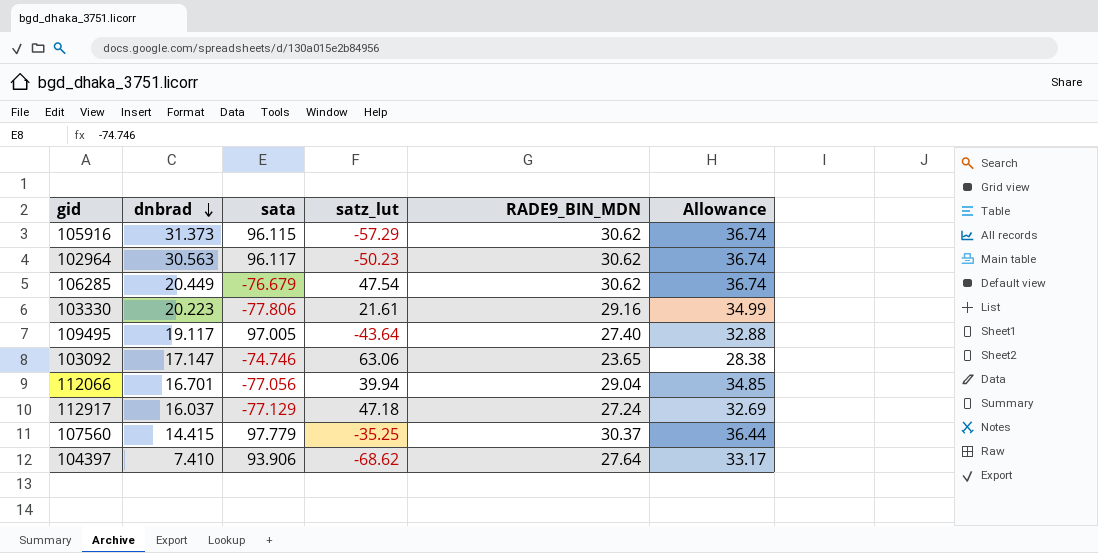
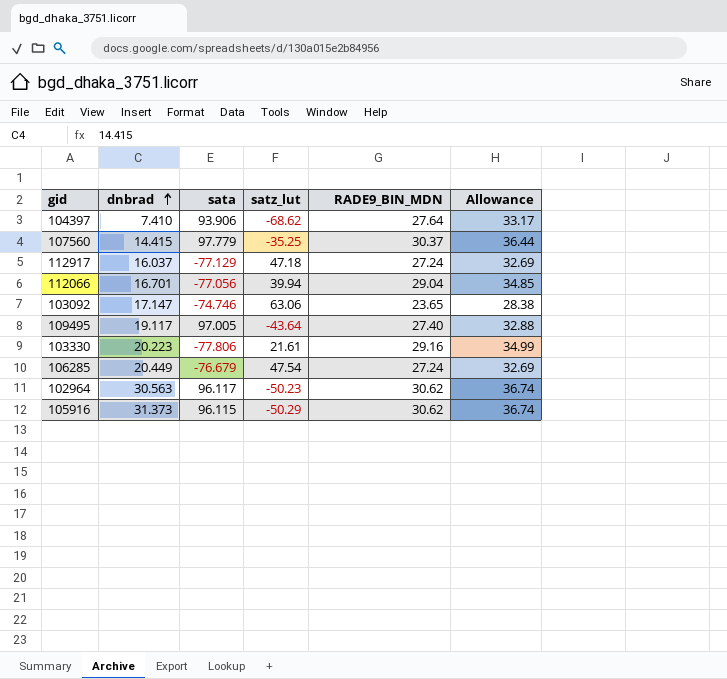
row order: dnbrad descending -> dnbrad ascending
106285 | RADE9_BIN_MDN: 30.62 -> 27.24
106285 | Allowance: 36.74 -> 32.69
105916 | satz_lut: -57.29 -> -50.29

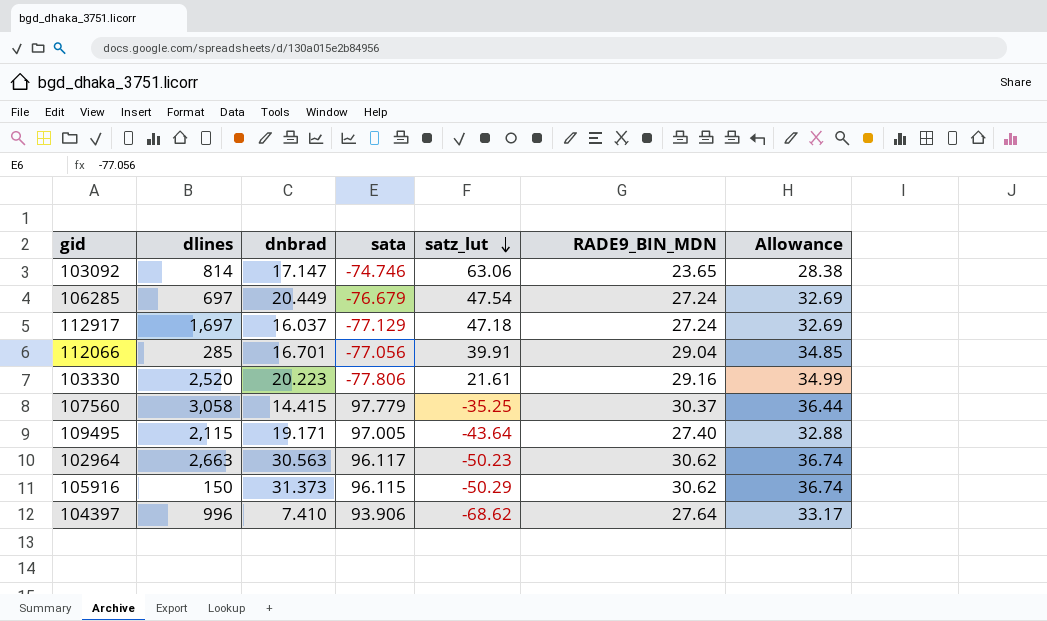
row order: dnbrad ascending -> satz_lut descending
column dlines | position: none -> 2
112066 | satz_lut: 39.94 -> 39.91
109495 | dnbrad: 19.117 -> 19.171

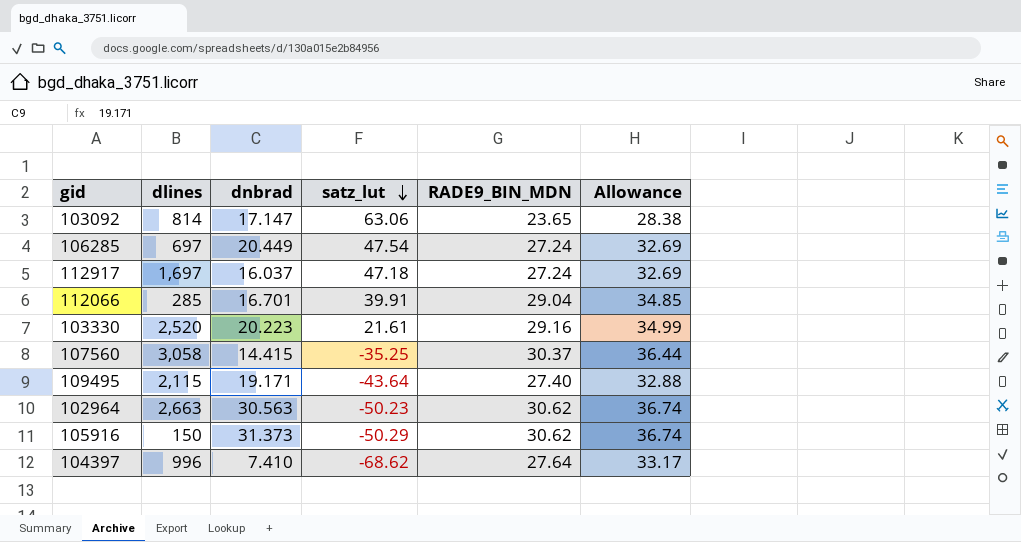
column sata | position: 4 -> none

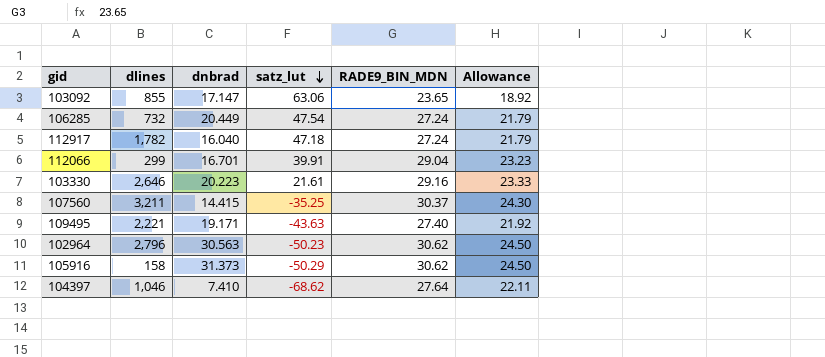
column Allowance | formula: [RADE9_BIN_MDN] * 1.2 -> [RADE9_BIN_MDN] * 0.8
103092 | dlines: 814 -> 855
106285 | dlines: 697 -> 732
112917 | dlines: 1,697 -> 1,782
112917 | dnbrad: 16.037 -> 16.040
112066 | dlines: 285 -> 299
103330 | dlines: 2,520 -> 2,646
107560 | dlines: 3,058 -> 3,211
109495 | dlines: 2,115 -> 2,221
109495 | satz_lut: -43.64 -> -43.63
102964 | dlines: 2,663 -> 2,796
105916 | dlines: 150 -> 158
104397 | dlines: 996 -> 1,046

